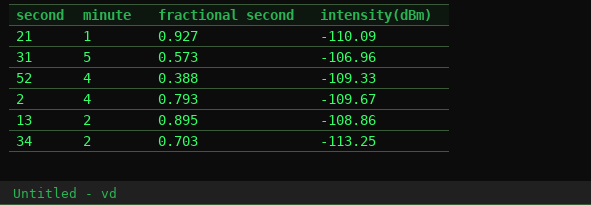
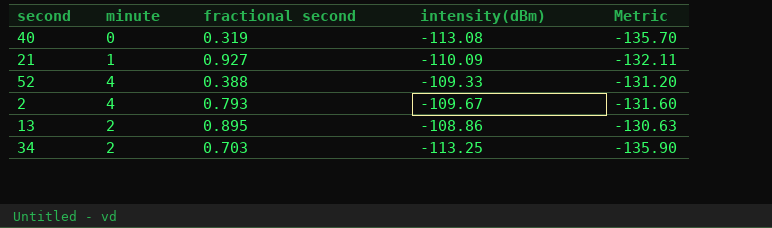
column Metric | formula: none -> [intensity(dBm)] * 1.2
row 31: 5 | 0.573 | -106.96 -> none
row 40: none -> 0 | 0.319 | -113.08 | -135.70

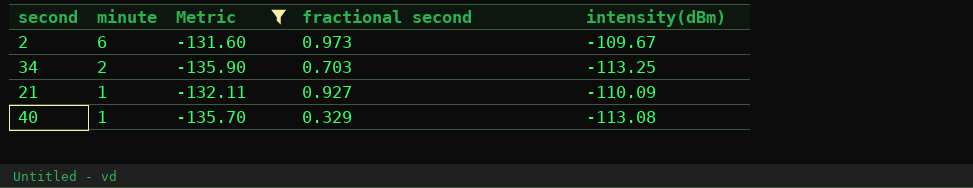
filter: none -> Metric <= -131.60
row order: none -> minute descending
column Metric | position: 5 -> 3
2 | minute: 4 -> 6
2 | fractional second: 0.793 -> 0.973
40 | minute: 0 -> 1
40 | fractional second: 0.319 -> 0.329

